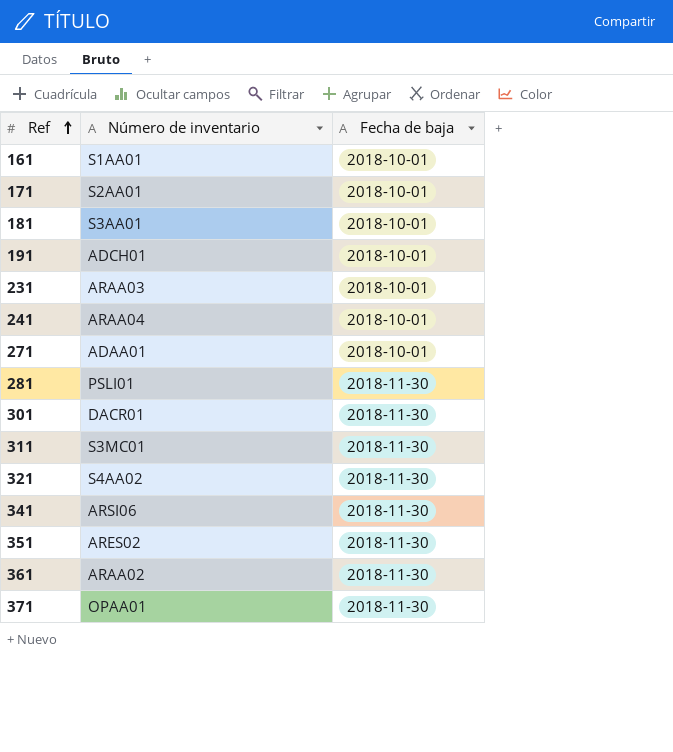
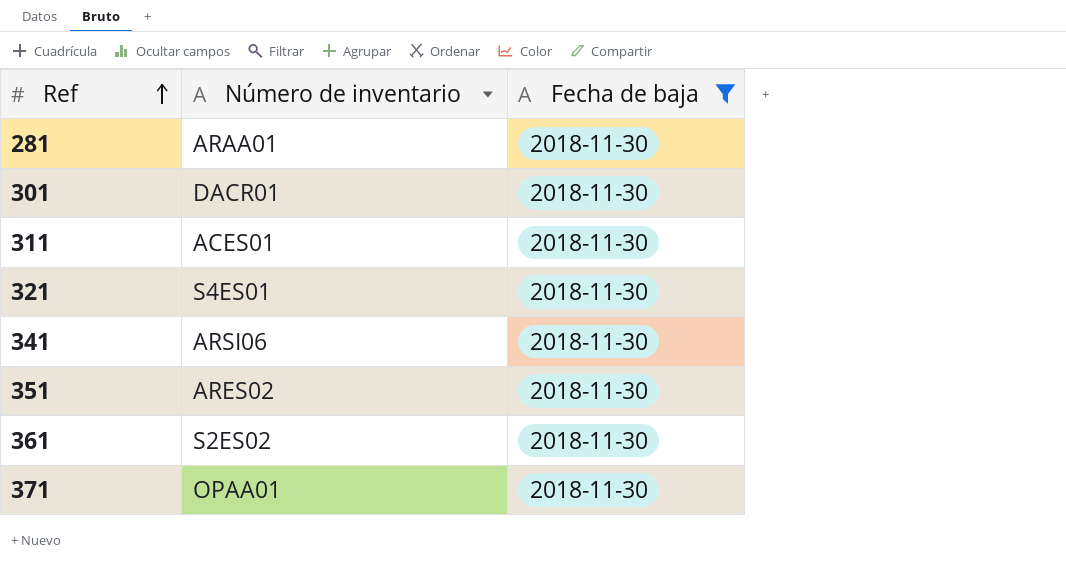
filter: none -> Fecha de baja = 2018-11-30
281 | Número de inventario: PSLI01 -> ARAA01
311 | Número de inventario: S3MC01 -> ACES01
321 | Número de inventario: S4AA02 -> S4ES01
361 | Número de inventario: ARAA02 -> S2ES02

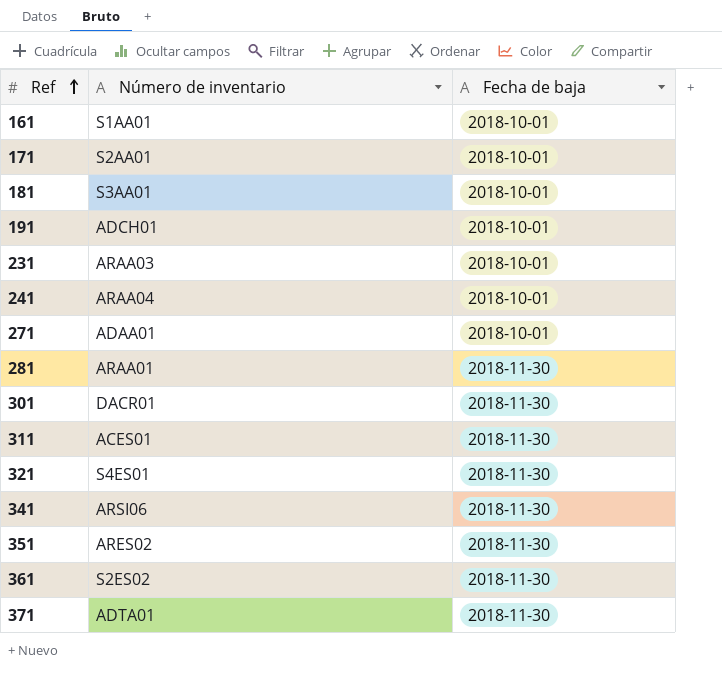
filter: Fecha de baja = 2018-11-30 -> none
371 | Número de inventario: OPAA01 -> ADTA01

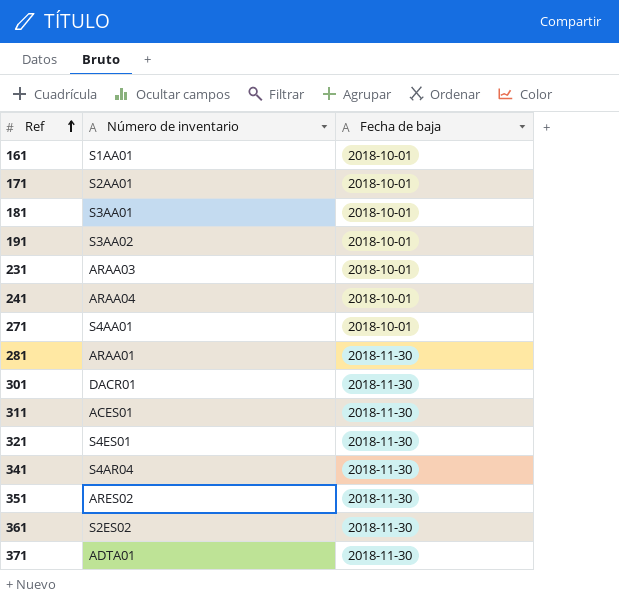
191 | Número de inventario: ADCH01 -> S3AA02
271 | Número de inventario: ADAA01 -> S4AA01
341 | Número de inventario: ARSI06 -> S4AR04

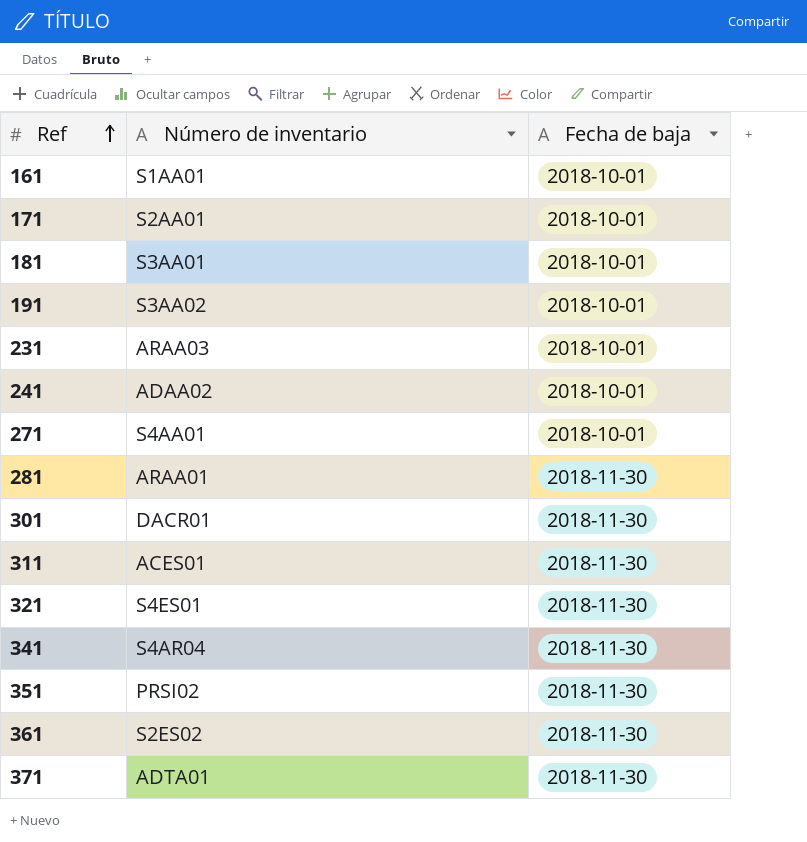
241 | Número de inventario: ARAA04 -> ADAA02
351 | Número de inventario: ARES02 -> PRSI02

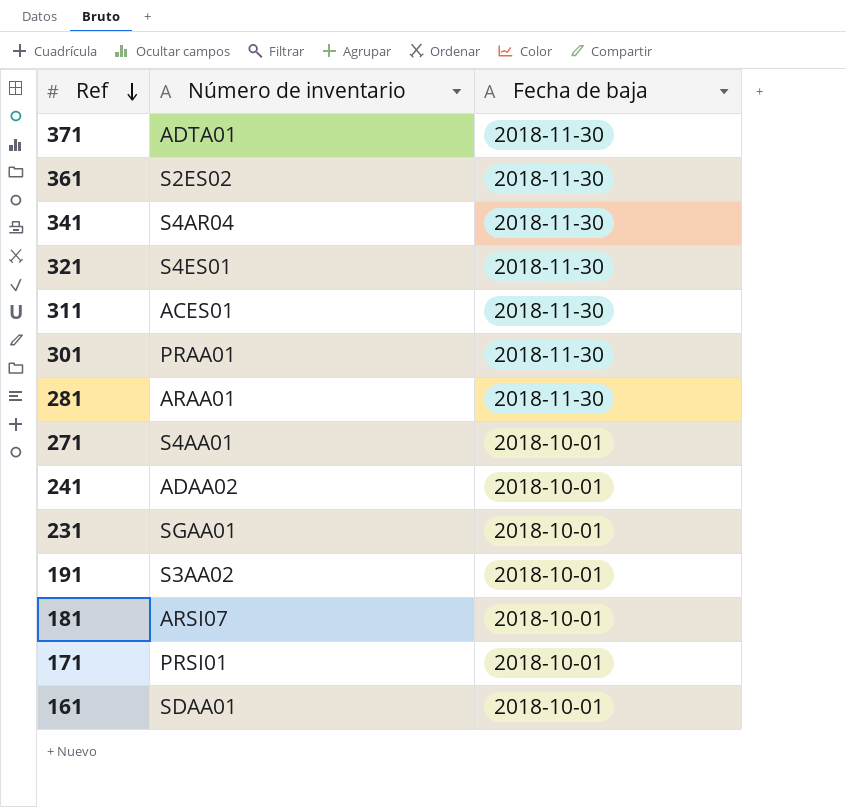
row order: Ref ascending -> Ref descending
row 351: PRSI02 | 2018-11-30 -> none
301 | Número de inventario: DACR01 -> PRAA01
231 | Número de inventario: ARAA03 -> SGAA01
181 | Número de inventario: S3AA01 -> ARSI07
171 | Número de inventario: S2AA01 -> PRSI01
161 | Número de inventario: S1AA01 -> SDAA01

